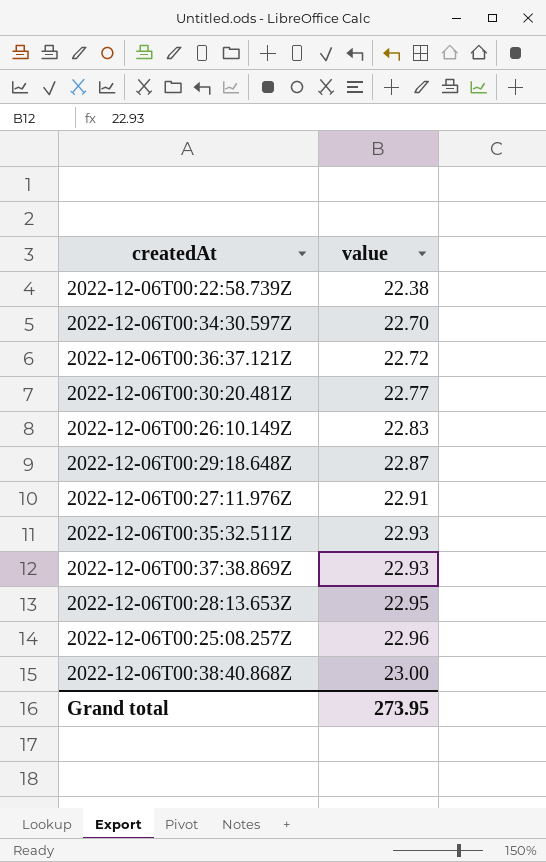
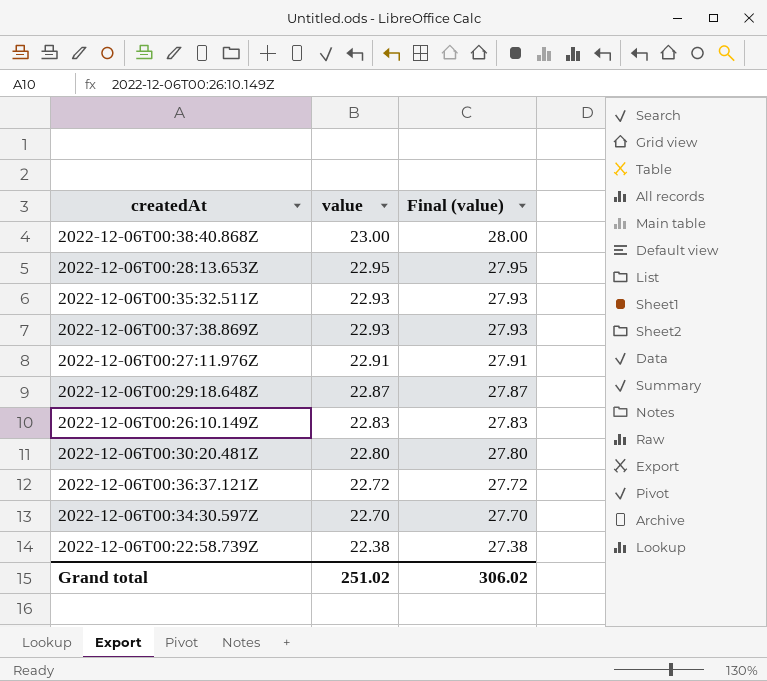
row order: value ascending -> value descending
column Final (value) | formula: none -> [value] + 5
row 2022-12-06T00:25:08.257Z: 22.96 -> none
2022-12-06T00:30:20.481Z | value: 22.77 -> 22.80
Grand total | value: 273.95 -> 251.02

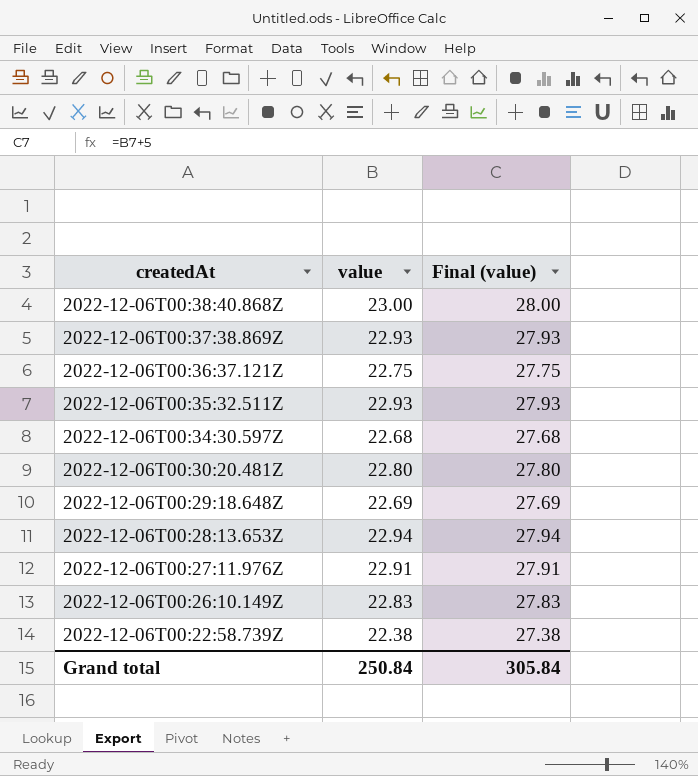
row order: value descending -> createdAt descending
2022-12-06T00:36:37.121Z | value: 22.72 -> 22.75
2022-12-06T00:36:37.121Z | Final (value): 27.72 -> 27.75
2022-12-06T00:34:30.597Z | value: 22.70 -> 22.68
2022-12-06T00:34:30.597Z | Final (value): 27.70 -> 27.68
2022-12-06T00:29:18.648Z | value: 22.87 -> 22.69
2022-12-06T00:29:18.648Z | Final (value): 27.87 -> 27.69
2022-12-06T00:28:13.653Z | value: 22.95 -> 22.94
2022-12-06T00:28:13.653Z | Final (value): 27.95 -> 27.94
Grand total | value: 251.02 -> 250.84
Grand total | Final (value): 306.02 -> 305.84

